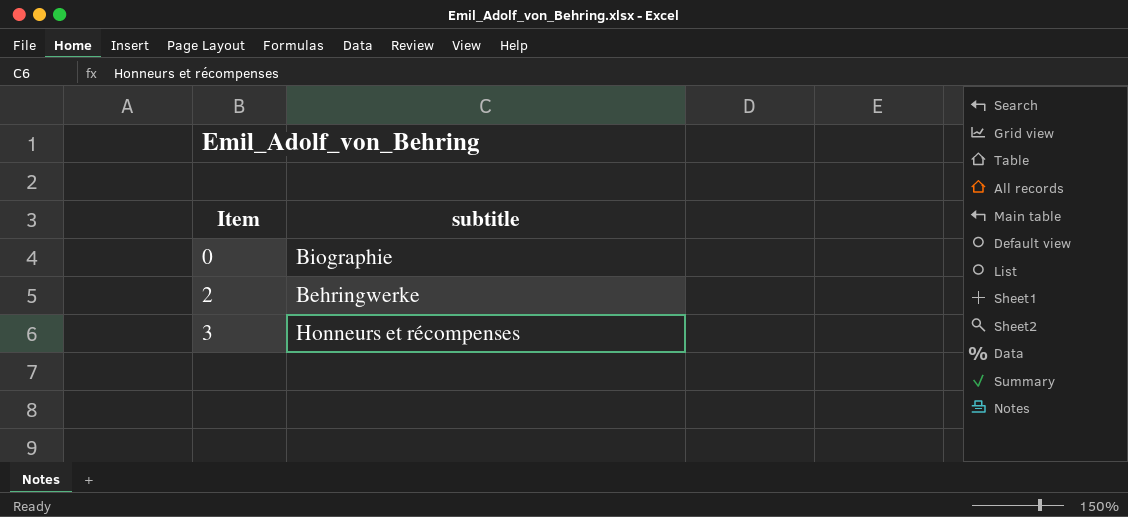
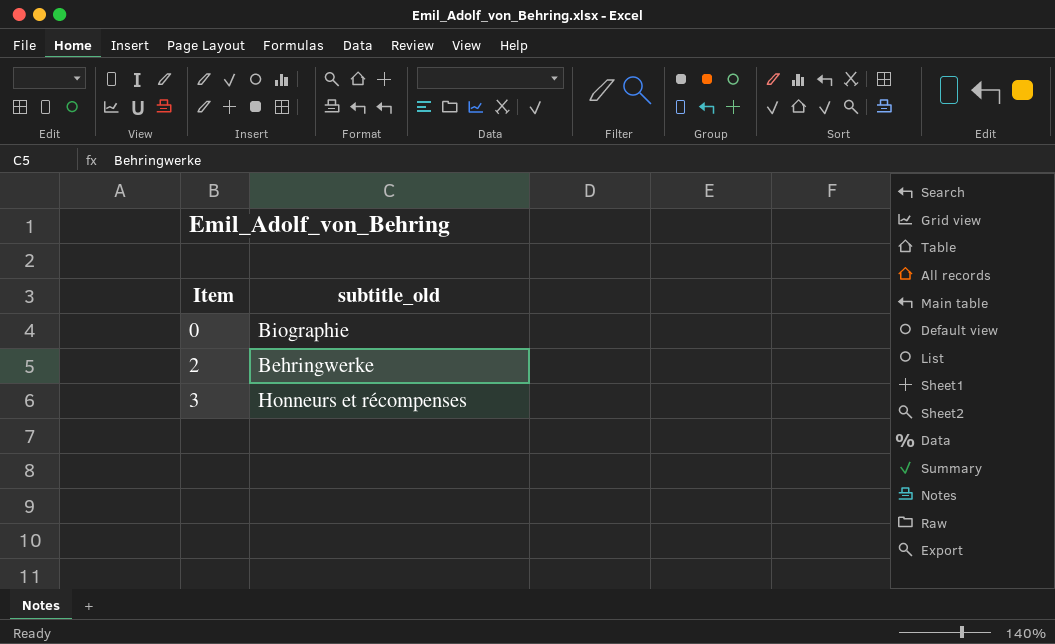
column name: subtitle -> subtitle_old

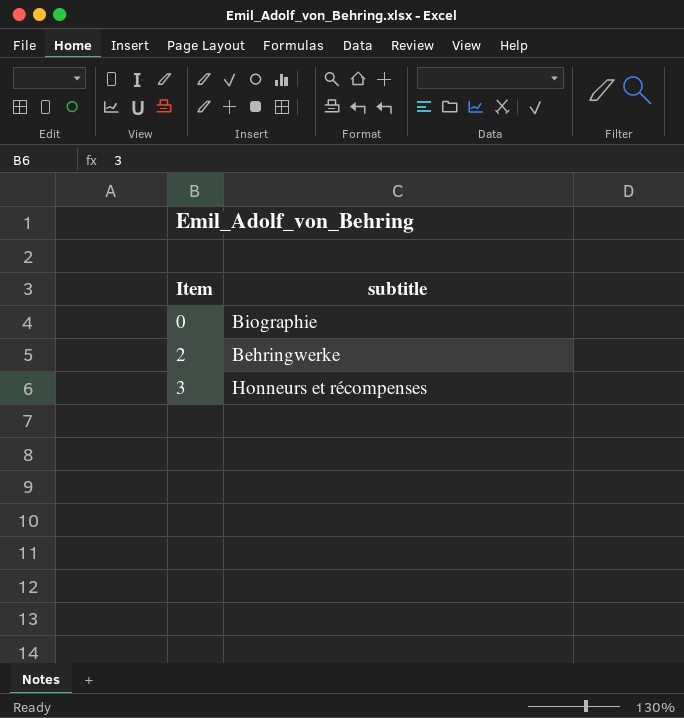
column name: subtitle_old -> subtitle

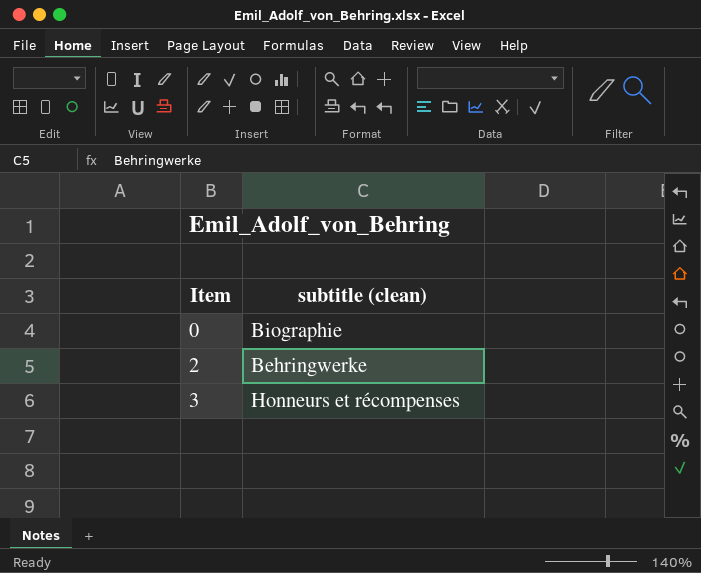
column name: subtitle -> subtitle (clean)

